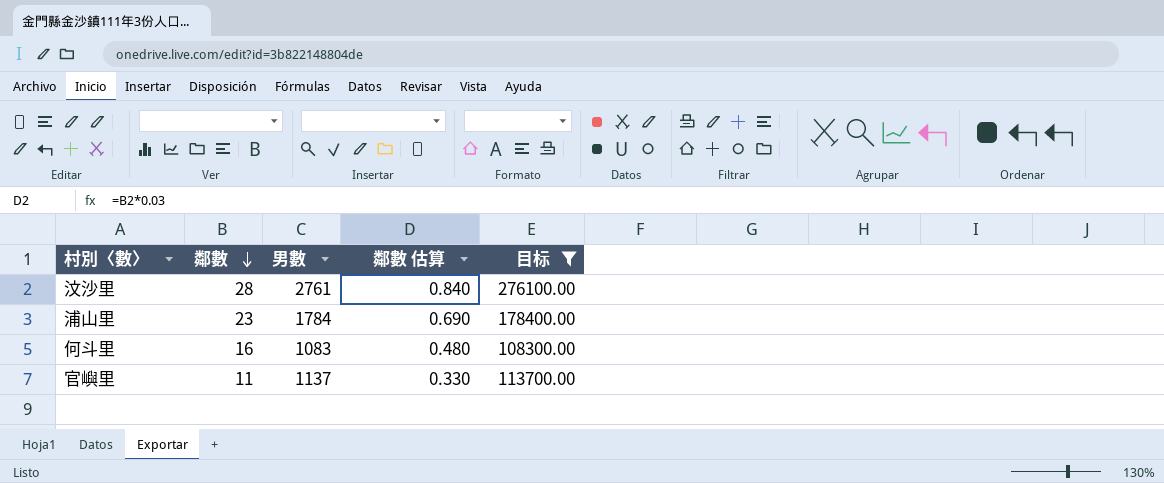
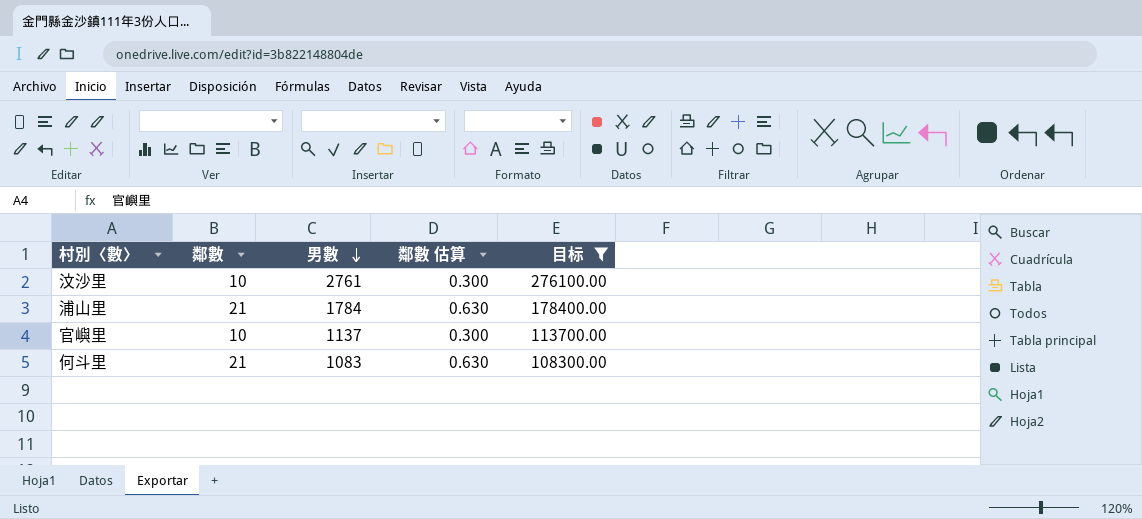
row order: 鄰數 descending -> 男數 descending
汶沙里 | 鄰數: 28 -> 10
汶沙里 | 鄰數 估算: 0.840 -> 0.300
浦山里 | 鄰數: 23 -> 21
浦山里 | 鄰數 估算: 0.690 -> 0.630
官嶼里 | 鄰數: 11 -> 10
官嶼里 | 鄰數 估算: 0.330 -> 0.300
何斗里 | 鄰數: 16 -> 21
何斗里 | 鄰數 估算: 0.480 -> 0.630

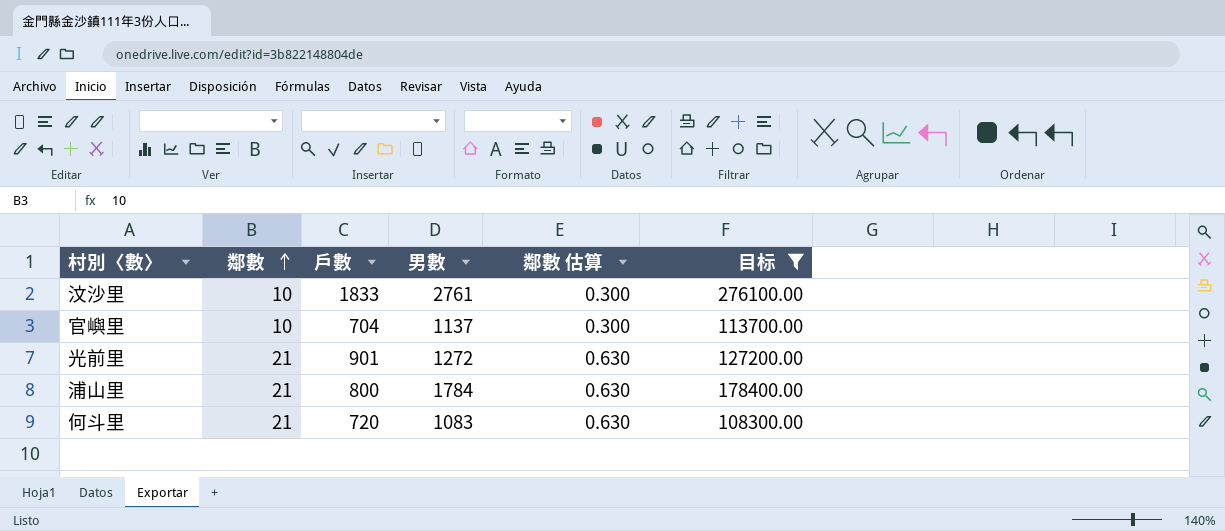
row order: 男數 descending -> 鄰數 ascending
column 戶數 | position: none -> 3
row 光前里: none -> 21 | 901 | 1272 | 0.630 | 127200.00

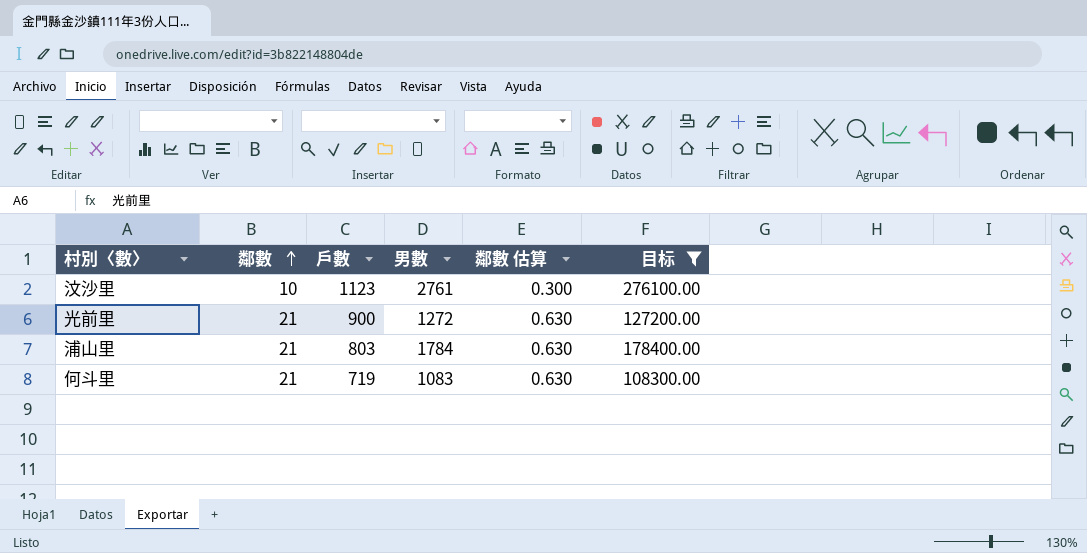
row 官嶼里: 10 | 704 | 1137 | 0.300 | 113700.00 -> none
汶沙里 | 戶數: 1833 -> 1123
光前里 | 戶數: 901 -> 900
浦山里 | 戶數: 800 -> 803
何斗里 | 戶數: 720 -> 719

